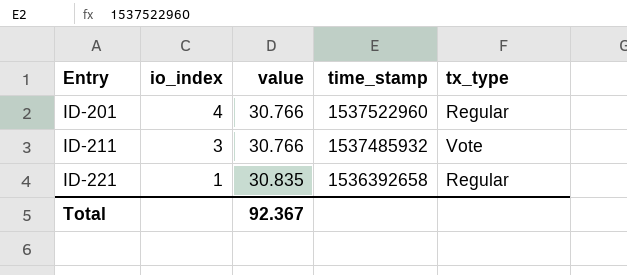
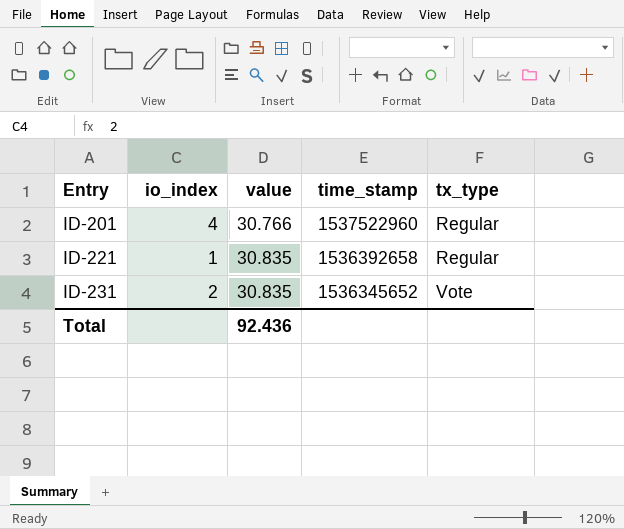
row ID-211: 3 | 30.766 | 1537485932 | Vote -> none
row ID-231: none -> 2 | 30.835 | 1536345652 | Vote
Total | value: 92.367 -> 92.436

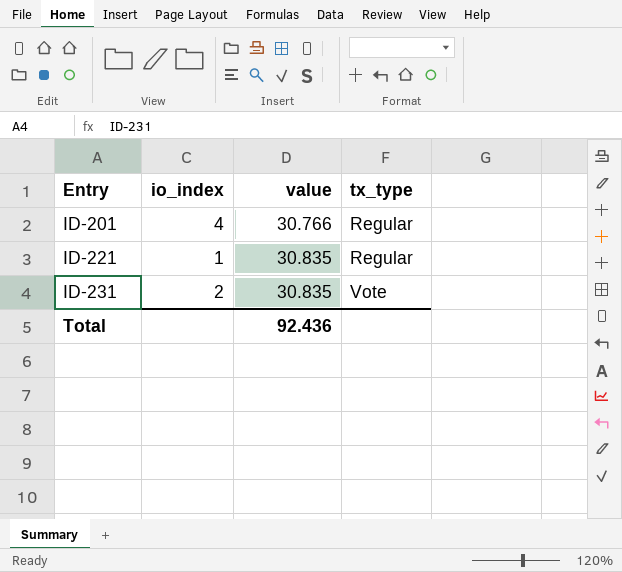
column time_stamp | position: 4 -> none

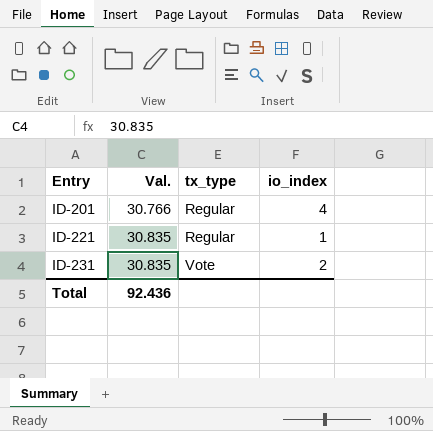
column name: value -> Val.
column io_index | position: 2 -> 4

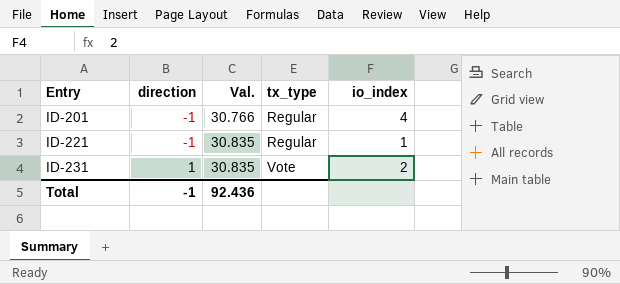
column direction | position: none -> 2

